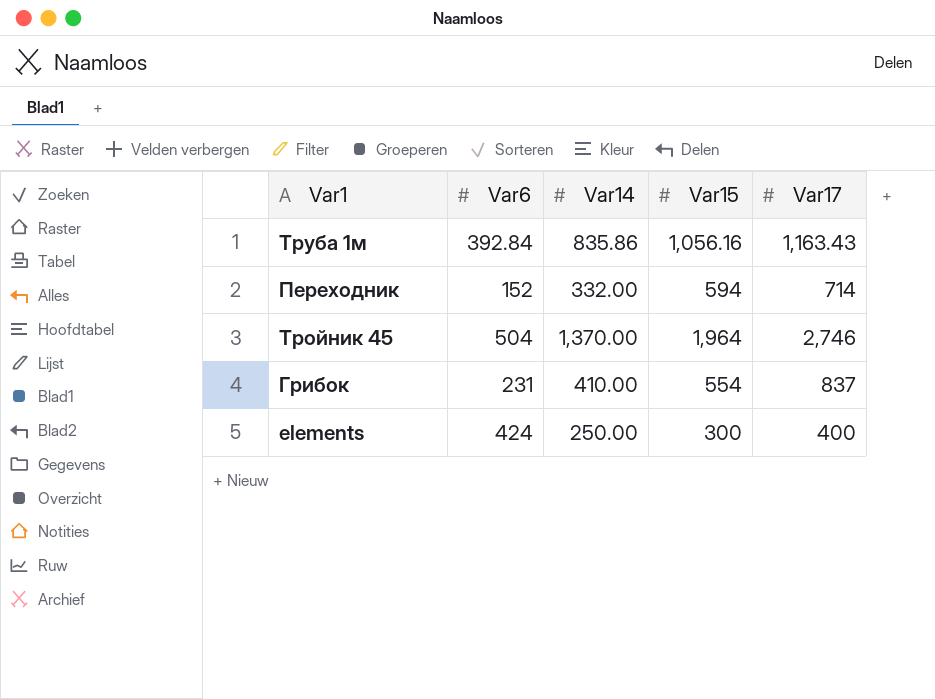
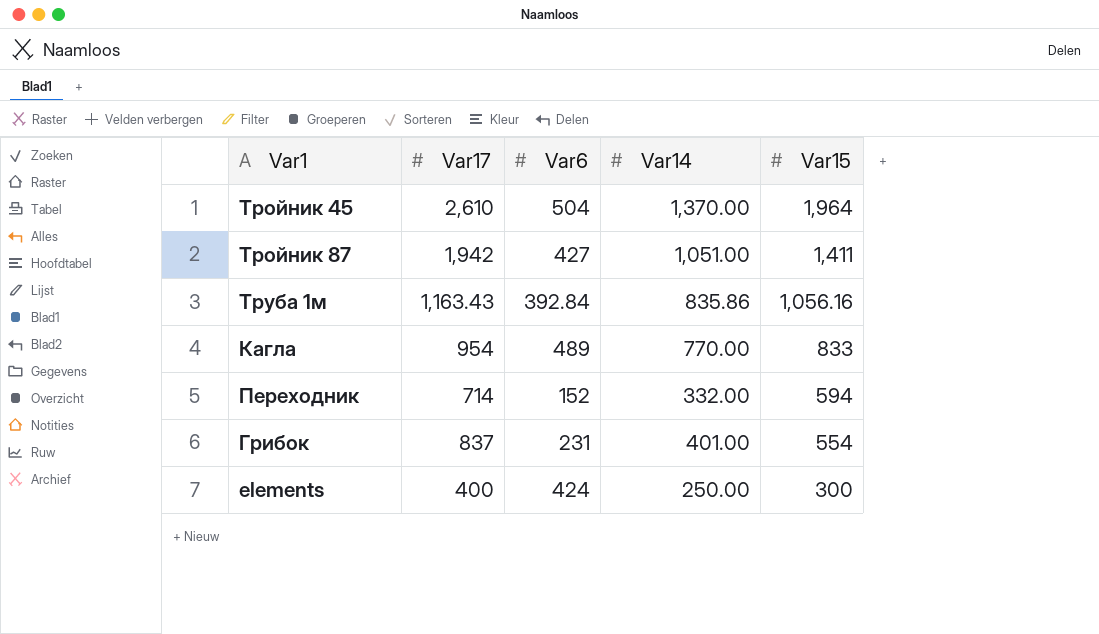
row order: none -> Var15 descending
column Var17 | position: 5 -> 2
Тройник 45 | Var17: 2,746 -> 2,610
row Тройник 87: none -> 1,942 | 427 | 1,051.00 | 1,411
row Кагла: none -> 954 | 489 | 770.00 | 833
Грибок | Var14: 410.00 -> 401.00

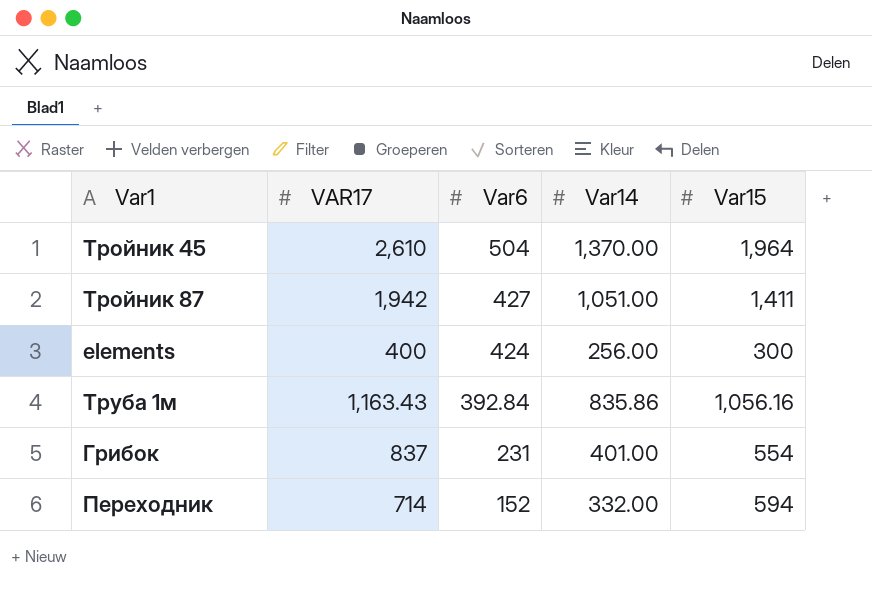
row order: Var15 descending -> Var6 descending
column name: Var17 -> VAR17
row Кагла: 954 | 489 | 770.00 | 833 -> none
elements | Var14: 250.00 -> 256.00

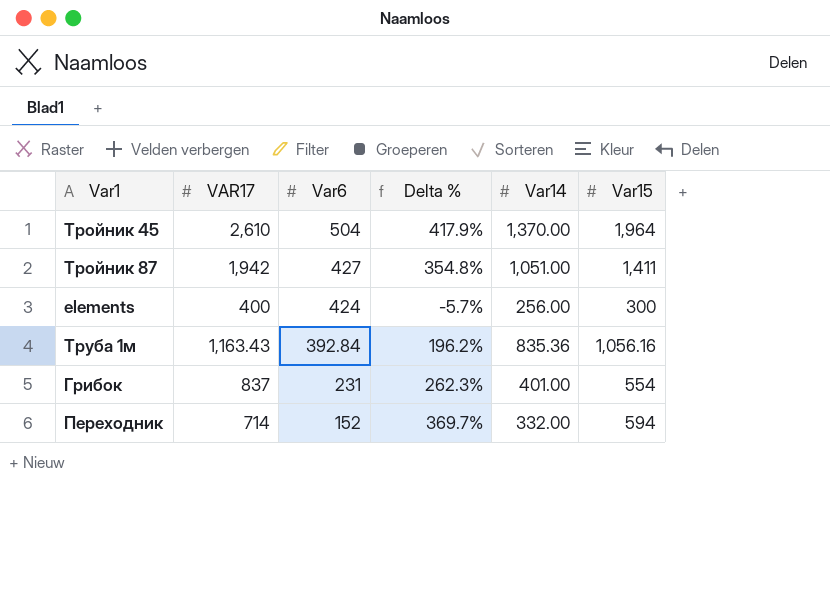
column Delta % | formula: none -> ([VAR17] - [Var6]) / [Var6]
Труба 1м | Var14: 835.86 -> 835.36

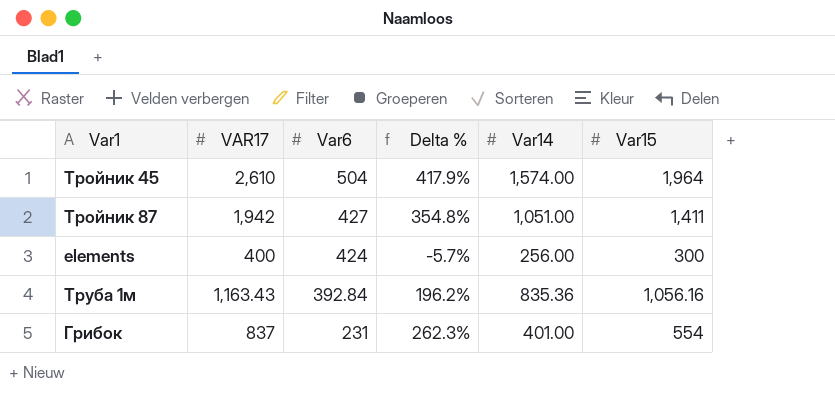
row Переходник: 714 | 152 | 369.7% | 332.00 | 594 -> none
Тройник 45 | Var14: 1,370.00 -> 1,574.00

